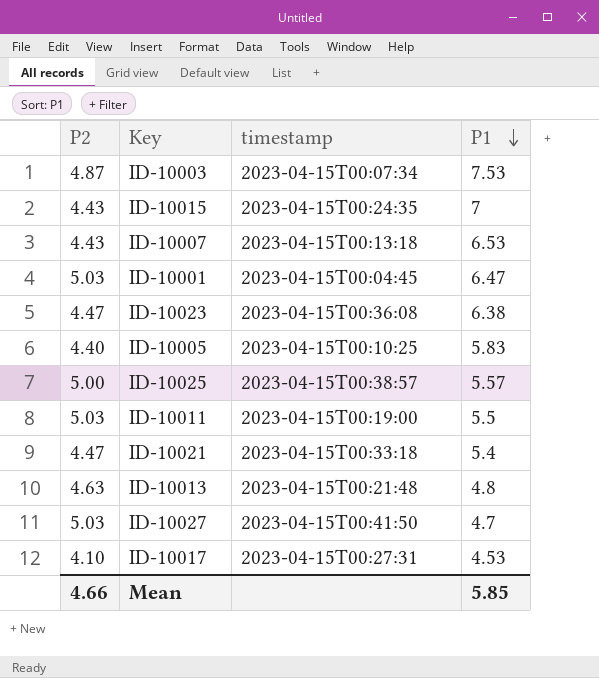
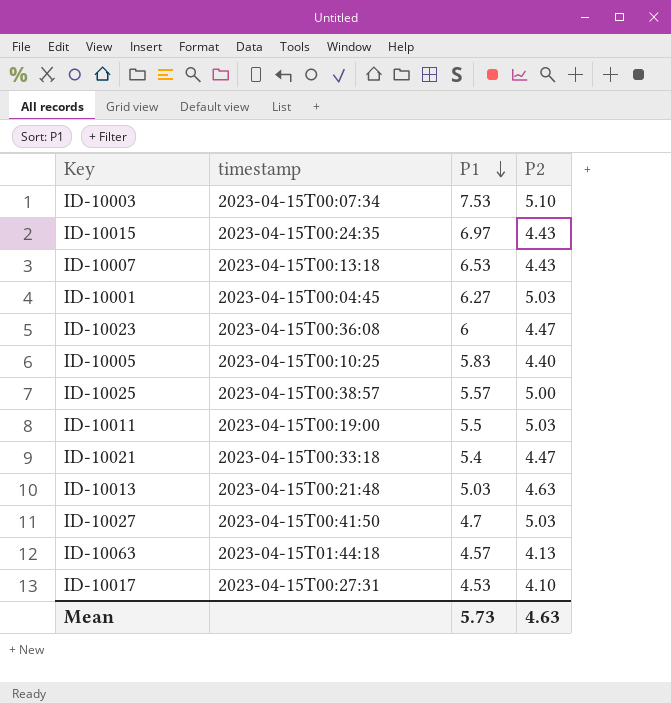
column P2 | position: 1 -> 4
ID-10003 | P2: 4.87 -> 5.10
ID-10015 | P1: 7 -> 6.97
ID-10001 | P1: 6.47 -> 6.27
ID-10023 | P1: 6.38 -> 6
ID-10013 | P1: 4.8 -> 5.03
row ID-10063: none -> 2023-04-15T01:44:18 | 4.57 | 4.13
Mean | P1: 5.85 -> 5.73
Mean | P2: 4.66 -> 4.63

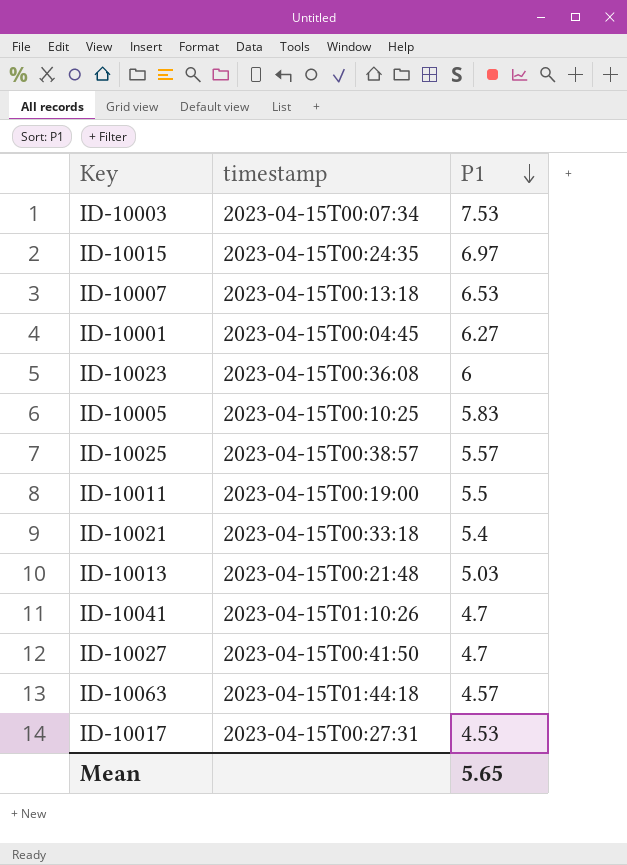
column P2 | position: 4 -> none
row ID-10041: none -> 2023-04-15T01:10:26 | 4.7
Mean | P1: 5.73 -> 5.65

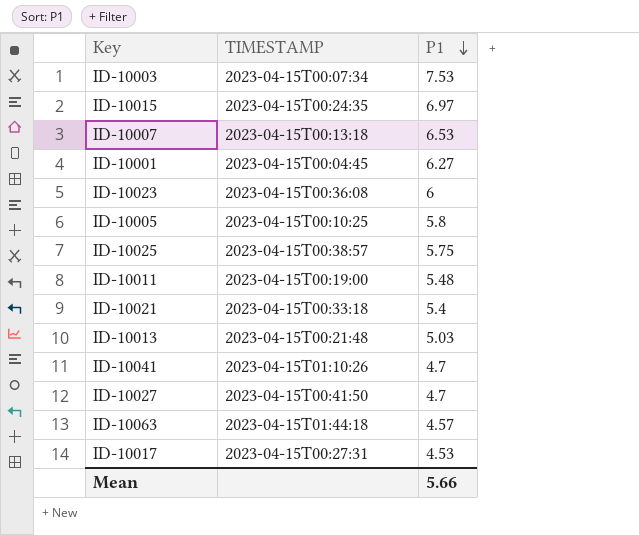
column name: timestamp -> TIMESTAMP
ID-10005 | P1: 5.83 -> 5.8
ID-10025 | P1: 5.57 -> 5.75
ID-10011 | P1: 5.5 -> 5.48
Mean | P1: 5.65 -> 5.66

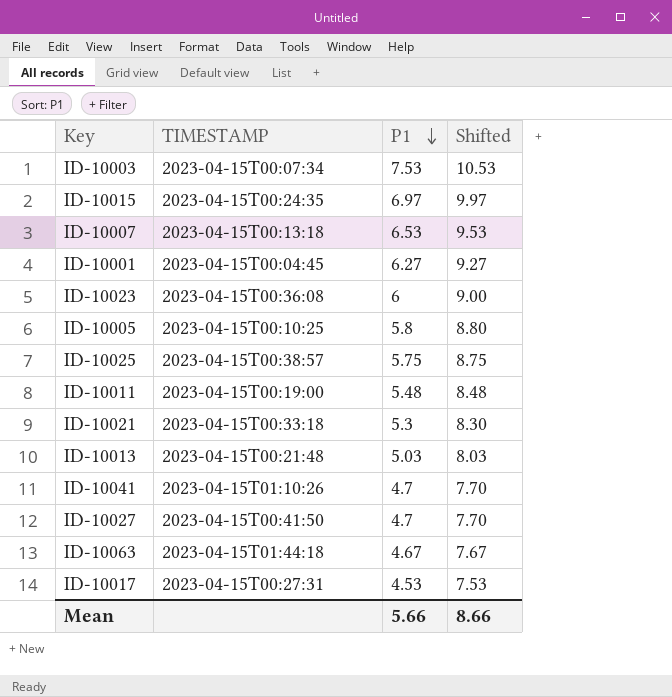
column Shifted | formula: none -> [P1] + 3
ID-10021 | P1: 5.4 -> 5.3
ID-10063 | P1: 4.57 -> 4.67

